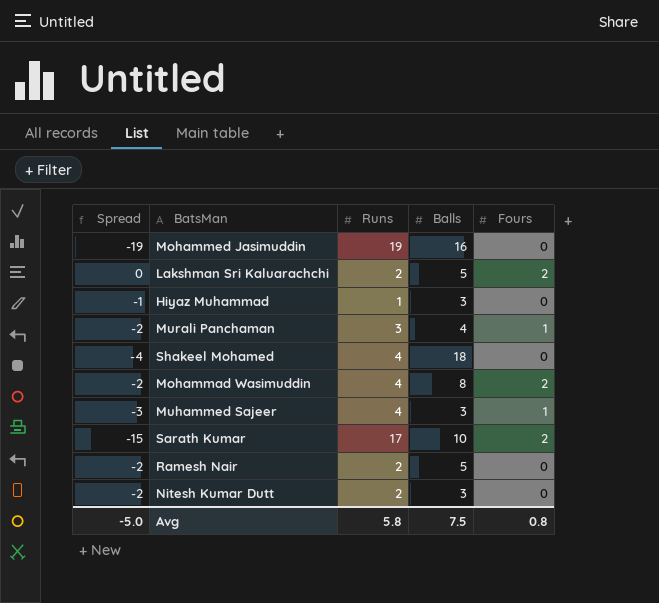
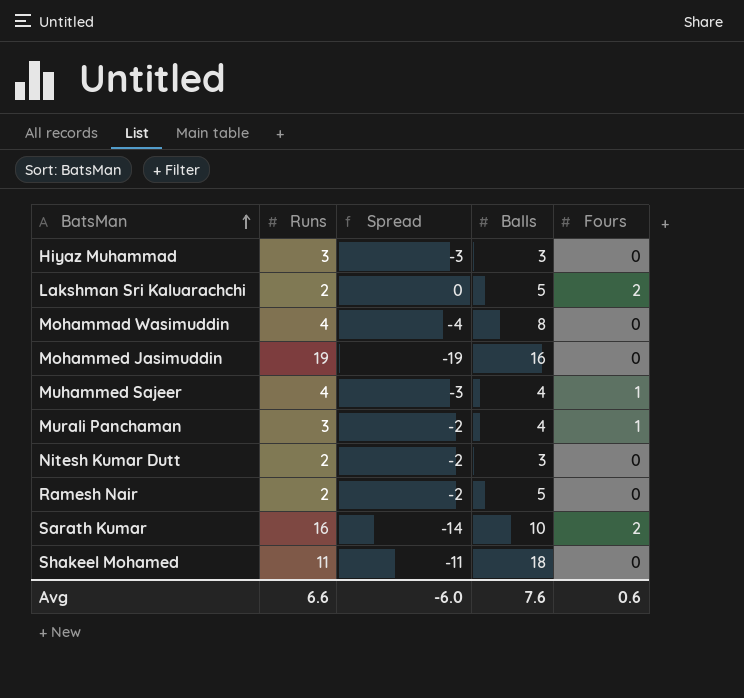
row order: none -> BatsMan ascending
column Spread | position: 1 -> 3
Hiyaz Muhammad | Runs: 1 -> 3
Hiyaz Muhammad | Spread: -1 -> -3
Mohammad Wasimuddin | Spread: -2 -> -4
Mohammad Wasimuddin | Fours: 2 -> 0
Muhammed Sajeer | Balls: 3 -> 4
Sarath Kumar | Runs: 17 -> 16
Sarath Kumar | Spread: -15 -> -14
Shakeel Mohamed | Runs: 4 -> 11
Shakeel Mohamed | Spread: -4 -> -11
Avg | Runs: 5.8 -> 6.6
Avg | Spread: -5.0 -> -6.0
Avg | Balls: 7.5 -> 7.6
Avg | Fours: 0.8 -> 0.6

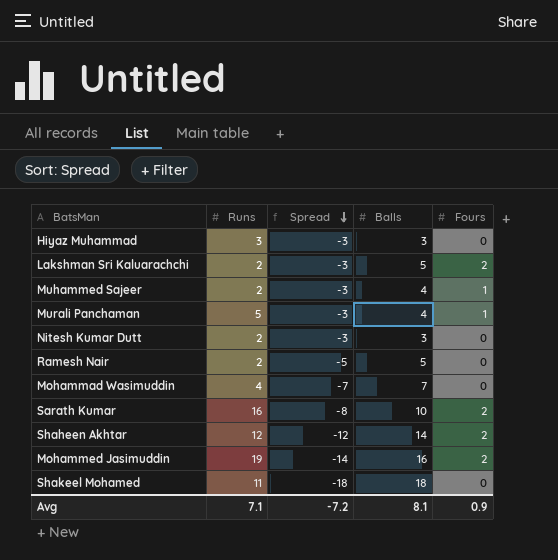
row order: BatsMan ascending -> Spread descending
column Spread | formula: [Fours] - [Runs] -> [Fours] - [Balls]
Muhammed Sajeer | Runs: 4 -> 2
Murali Panchaman | Runs: 3 -> 5
Mohammad Wasimuddin | Balls: 8 -> 7
row Shaheen Akhtar: none -> 12 | -12 | 14 | 2
Mohammed Jasimuddin | Fours: 0 -> 2
Avg | Runs: 6.6 -> 7.1
Avg | Spread: -6.0 -> -7.2
Avg | Balls: 7.6 -> 8.1
Avg | Fours: 0.6 -> 0.9

